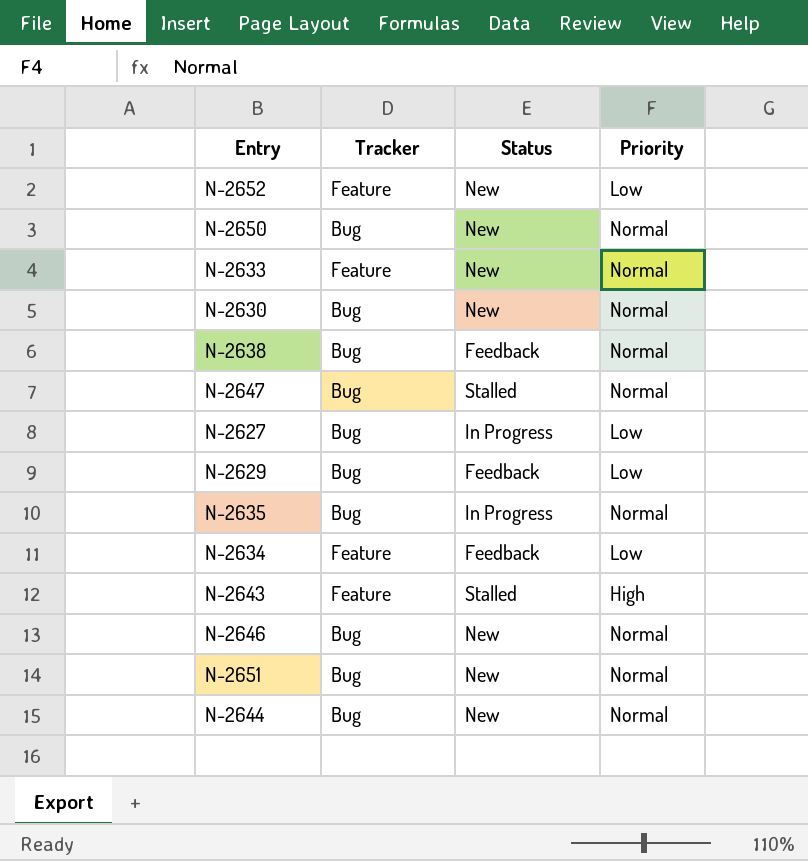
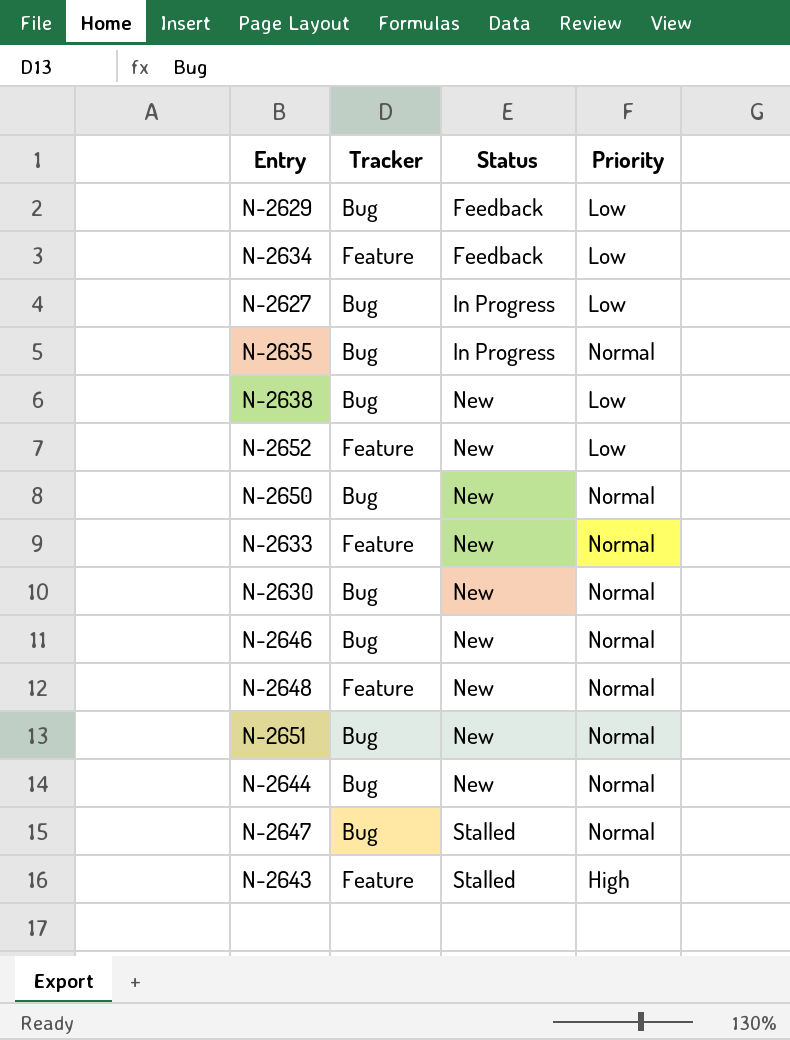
row order: none -> Status ascending
N-2638 | Status: Feedback -> New
N-2638 | Priority: Normal -> Low
row N-2648: none -> Feature | New | Normal

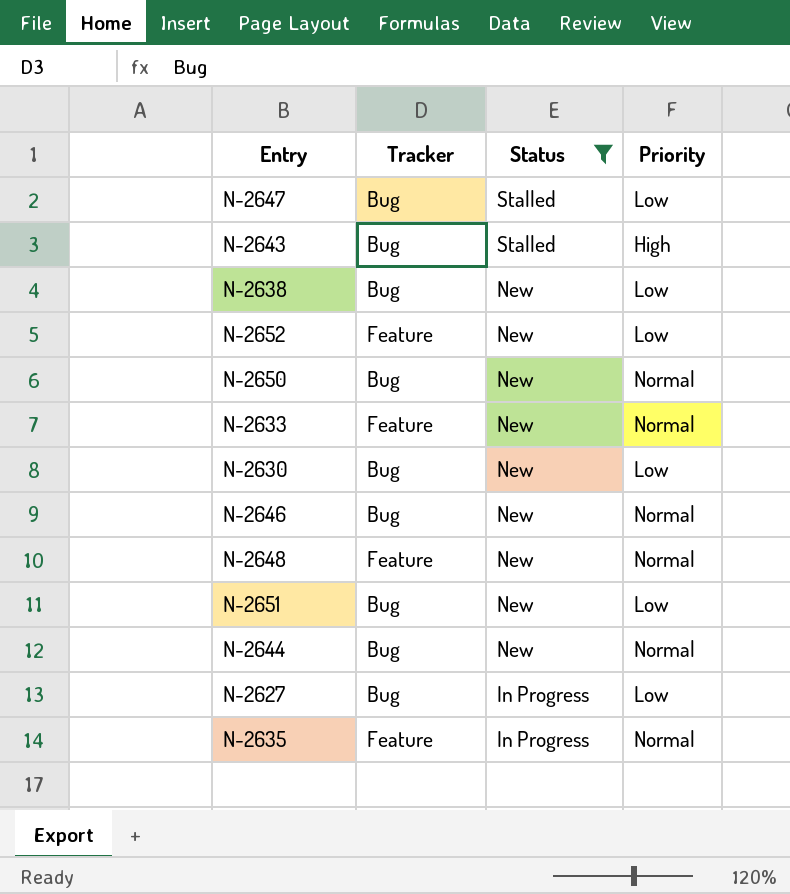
filter: none -> Status != Feedback
row order: Status ascending -> Status descending
N-2647 | Priority: Normal -> Low
N-2643 | Tracker: Feature -> Bug
N-2630 | Priority: Normal -> Low
N-2651 | Priority: Normal -> Low
N-2635 | Tracker: Bug -> Feature

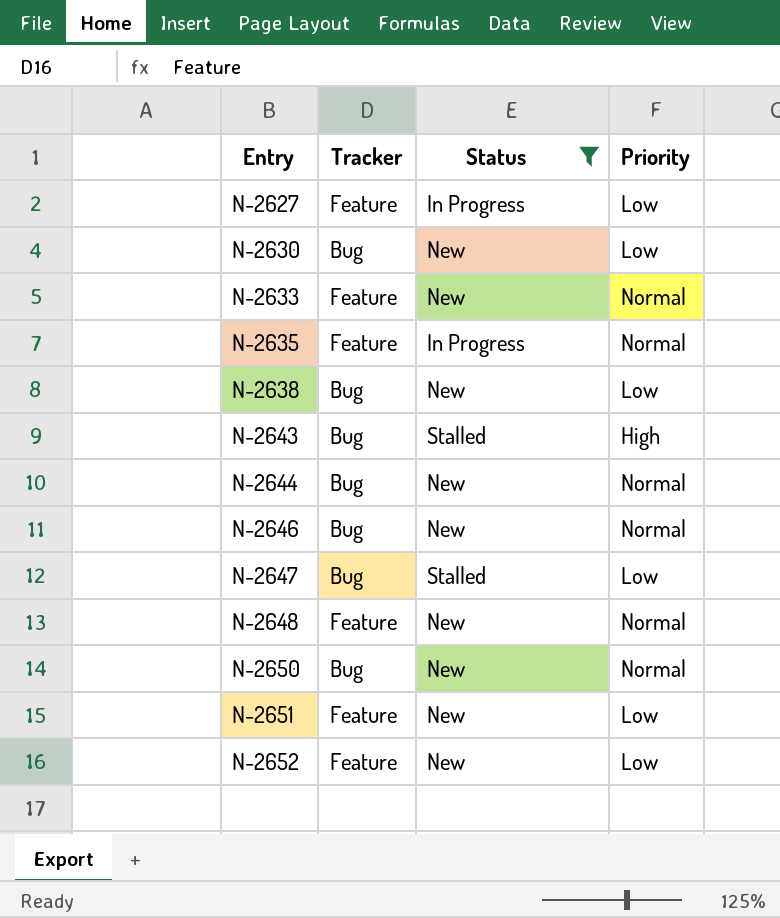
row order: Status descending -> Entry ascending
N-2627 | Tracker: Bug -> Feature
N-2651 | Tracker: Bug -> Feature

